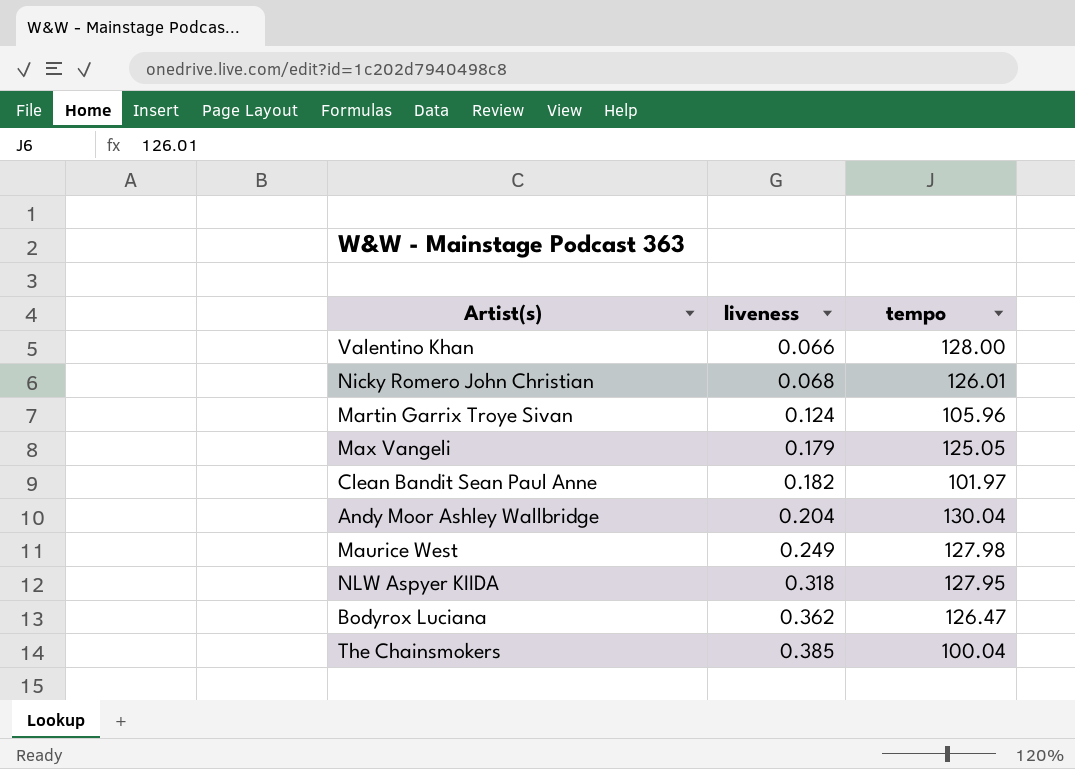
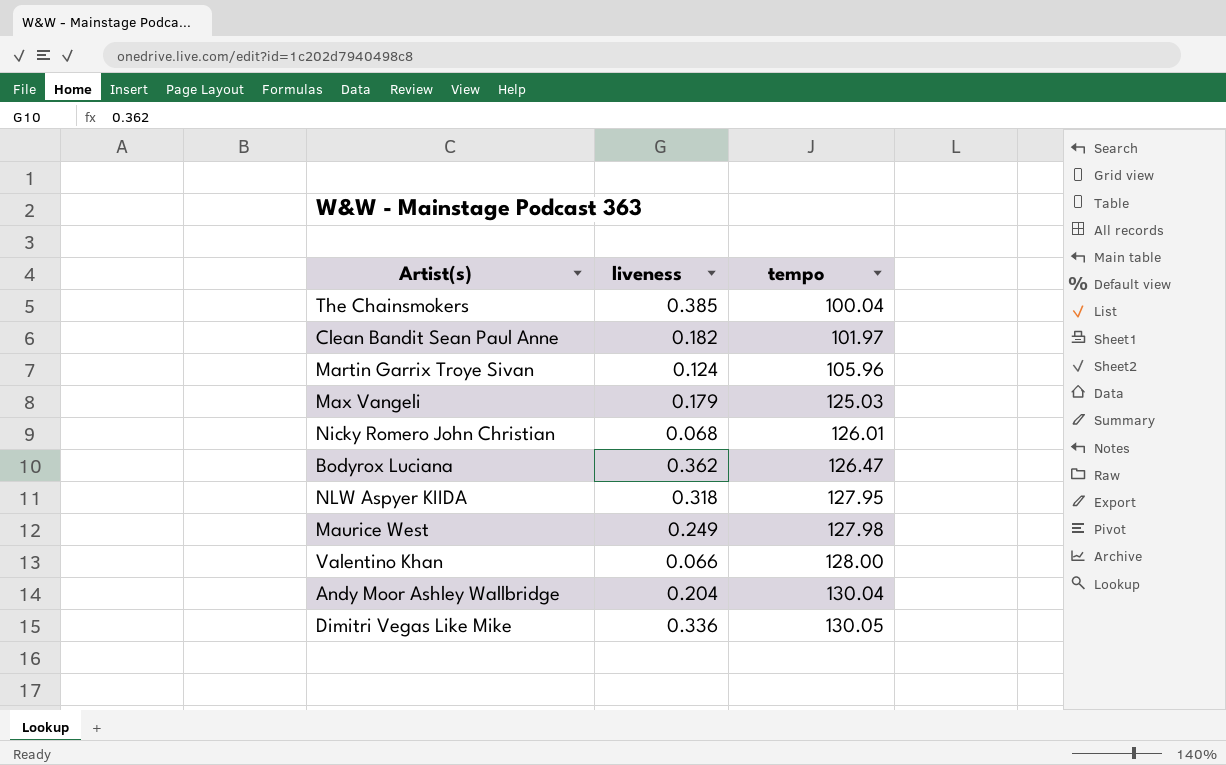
row order: liveness ascending -> tempo ascending
Max Vangeli | tempo: 125.05 -> 125.03
row Dimitri Vegas Like Mike: none -> 0.336 | 130.05

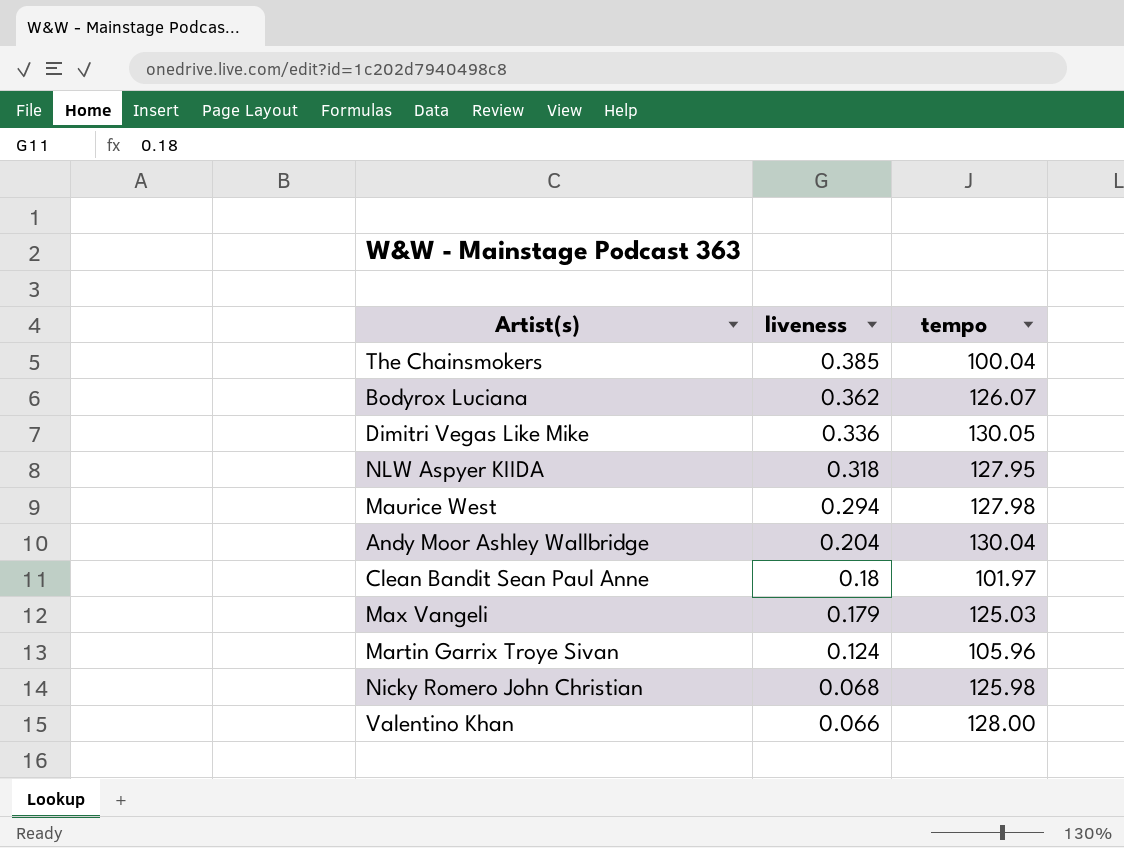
row order: tempo ascending -> liveness descending
Bodyrox Luciana | tempo: 126.47 -> 126.07
Maurice West | liveness: 0.249 -> 0.294
Clean Bandit Sean Paul Anne | liveness: 0.182 -> 0.18
Nicky Romero John Christian | tempo: 126.01 -> 125.98

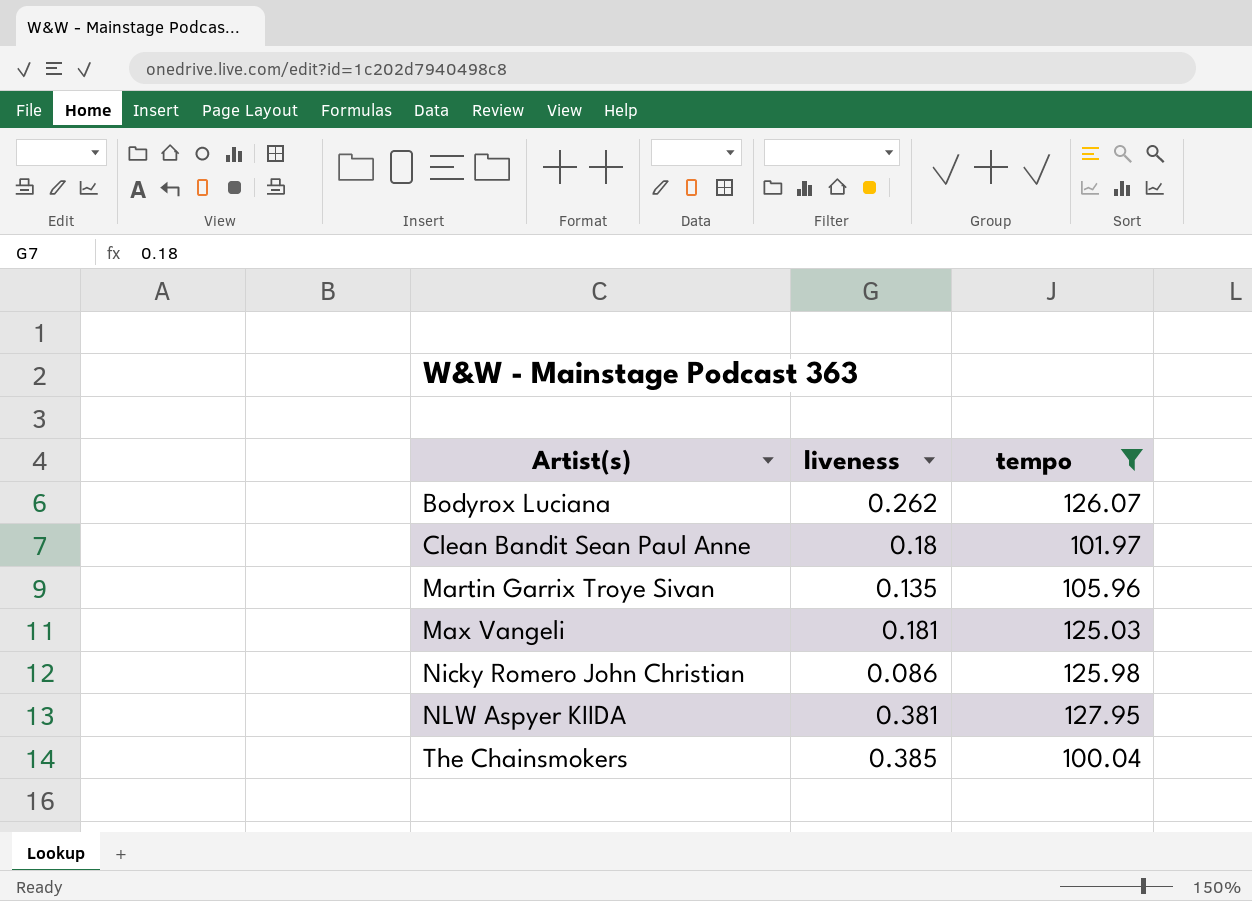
filter: none -> tempo <= 127.95
row order: liveness descending -> Artist(s) ascending
Bodyrox Luciana | liveness: 0.362 -> 0.262
Martin Garrix Troye Sivan | liveness: 0.124 -> 0.135
Max Vangeli | liveness: 0.179 -> 0.181
Nicky Romero John Christian | liveness: 0.068 -> 0.086
NLW Aspyer KIIDA | liveness: 0.318 -> 0.381

